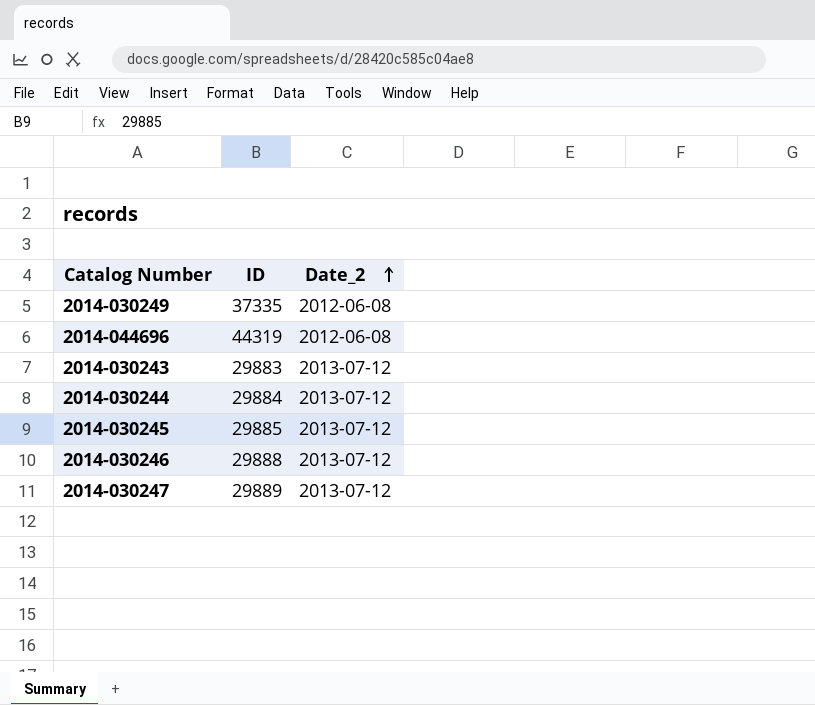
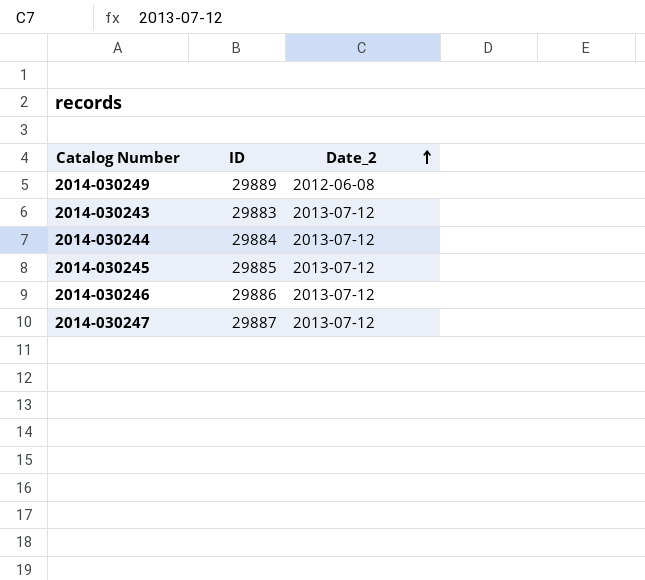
row 2014-044696: 44319 | 2012-06-08 -> none
2014-030249 | ID: 37335 -> 29889
2014-030246 | ID: 29888 -> 29886
2014-030247 | ID: 29889 -> 29887

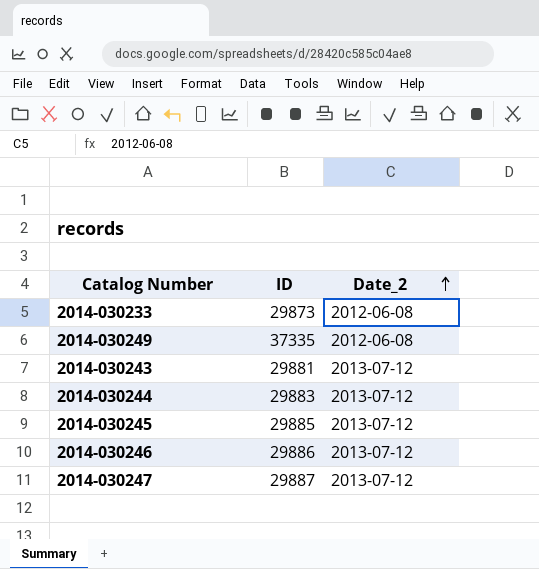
row 2014-030233: none -> 29873 | 2012-06-08
2014-030249 | ID: 29889 -> 37335
2014-030243 | ID: 29883 -> 29881
2014-030244 | ID: 29884 -> 29883

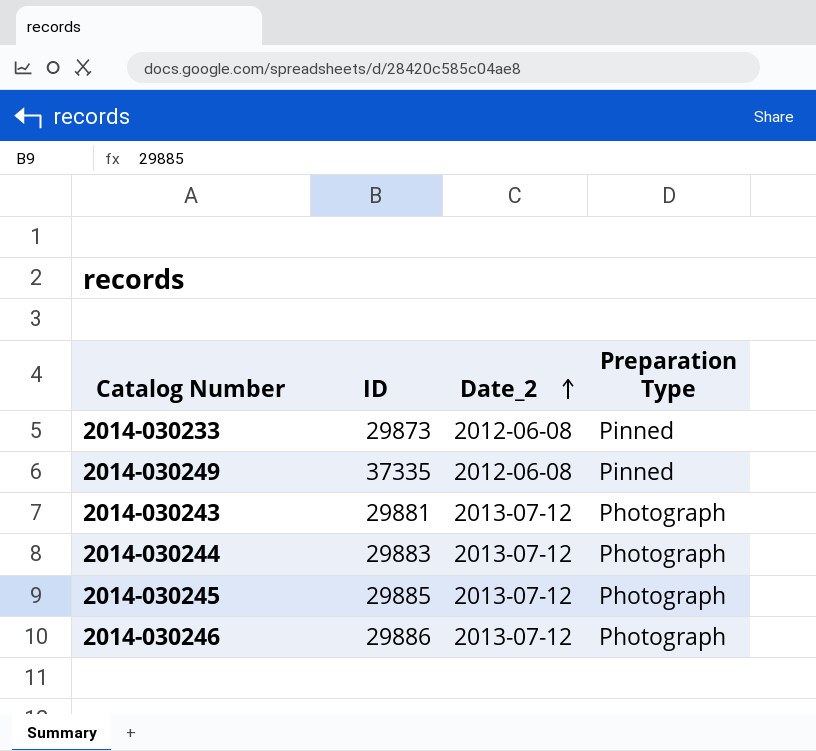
column Preparation Type | position: none -> 4
row 2014-030247: 29887 | 2013-07-12 -> none

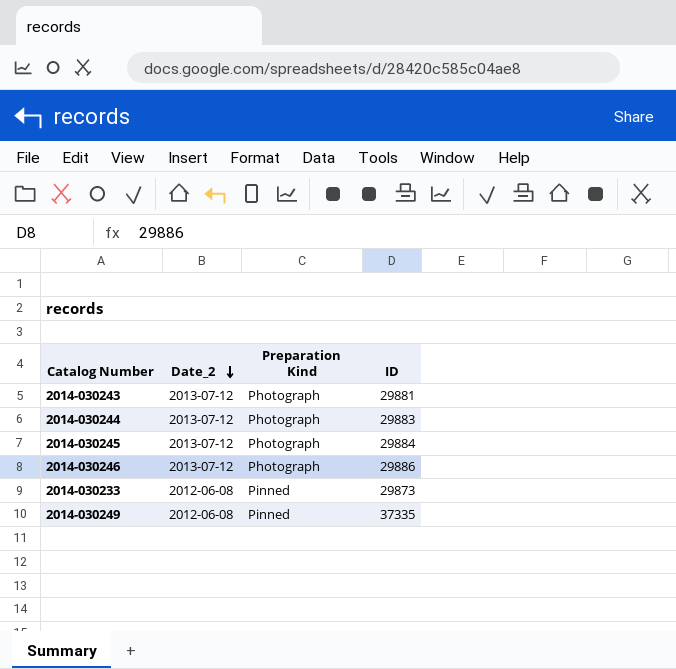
row order: Date_2 ascending -> Date_2 descending
column name: Preparation Type -> Preparation Kind
column ID | position: 2 -> 4
2014-030245 | ID: 29885 -> 29884

